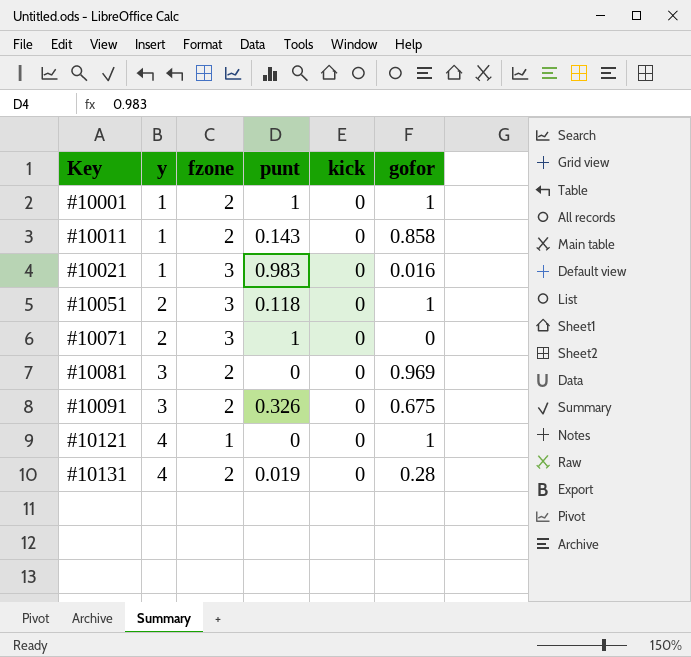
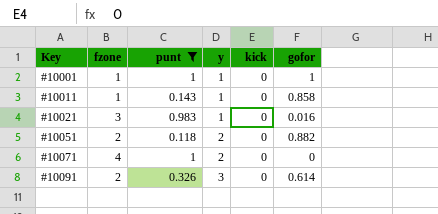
filter: none -> punt >= 0.118
column y | position: 2 -> 4
#10001 | fzone: 2 -> 1
#10011 | fzone: 2 -> 1
#10051 | fzone: 3 -> 2
#10051 | gofor: 1 -> 0.882
#10071 | fzone: 3 -> 4
#10091 | gofor: 0.675 -> 0.614

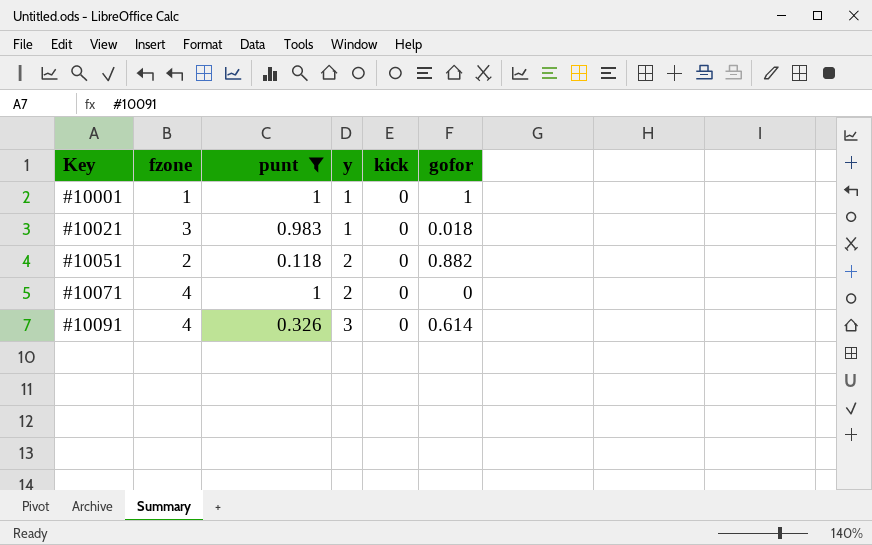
row #10011: 1 | 0.143 | 1 | 0 | 0.858 -> none
#10021 | gofor: 0.016 -> 0.018
#10091 | fzone: 2 -> 4

